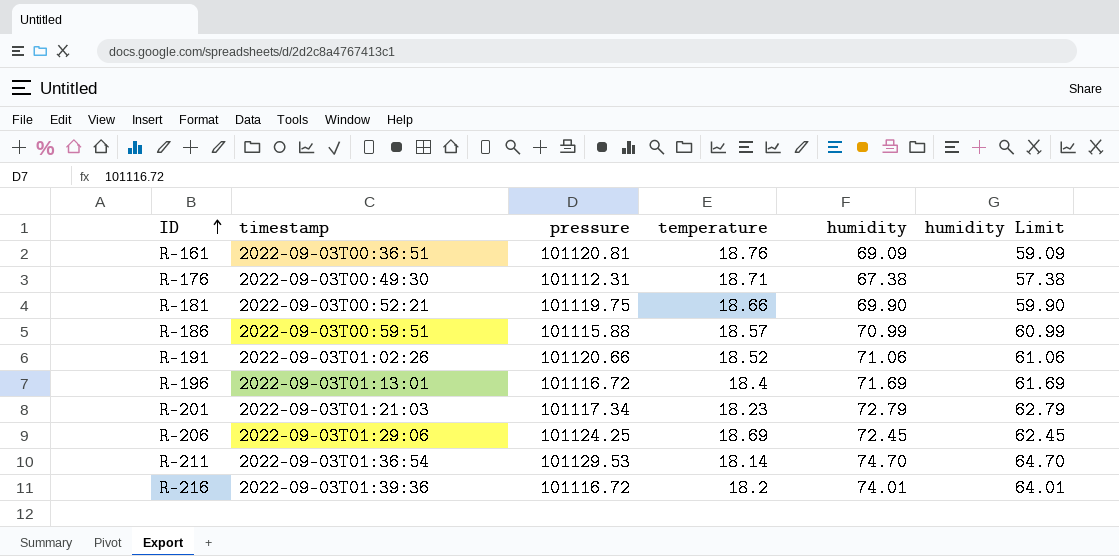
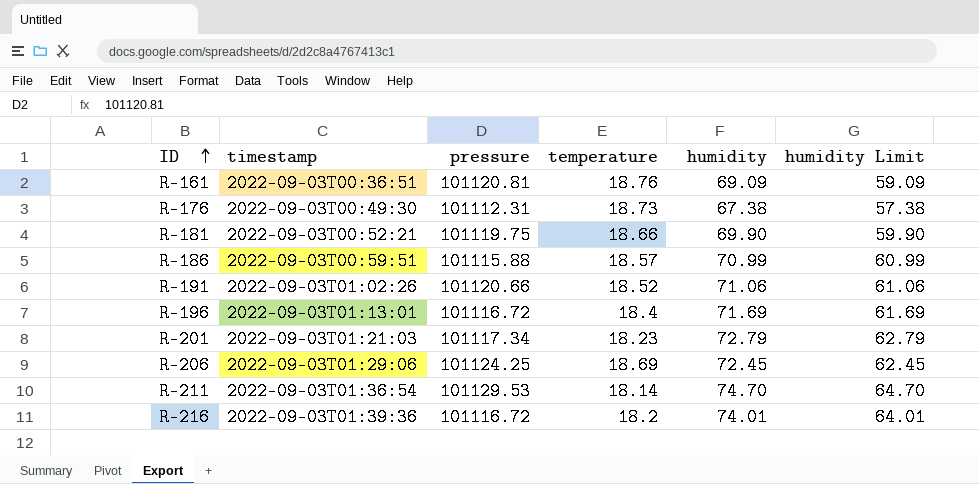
R-176 | temperature: 18.71 -> 18.73

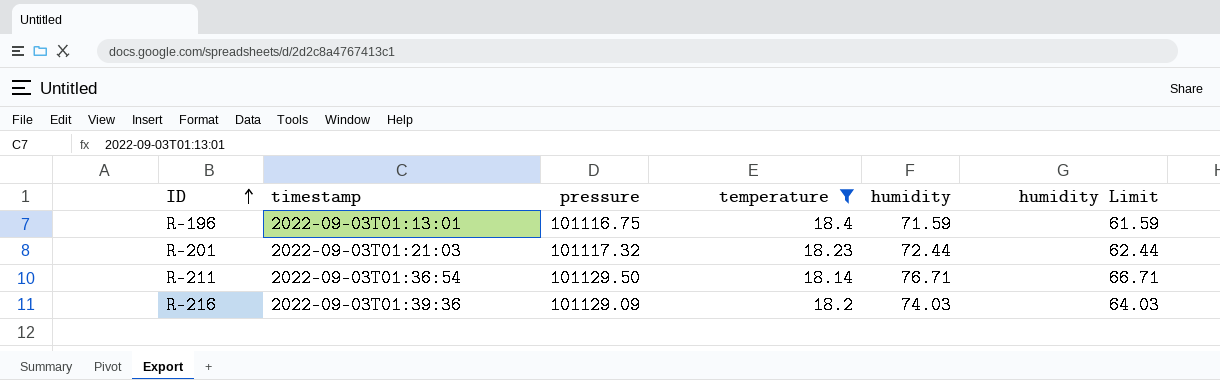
filter: none -> temperature <= 18.4
R-196 | pressure: 101116.72 -> 101116.75
R-196 | humidity: 71.69 -> 71.59
R-196 | humidity Limit: 61.69 -> 61.59
R-201 | pressure: 101117.34 -> 101117.32
R-201 | humidity: 72.79 -> 72.44
R-201 | humidity Limit: 62.79 -> 62.44
R-211 | pressure: 101129.53 -> 101129.50
R-211 | humidity: 74.70 -> 76.71
R-211 | humidity Limit: 64.70 -> 66.71
R-216 | pressure: 101116.72 -> 101129.09
R-216 | humidity: 74.01 -> 74.03
R-216 | humidity Limit: 64.01 -> 64.03

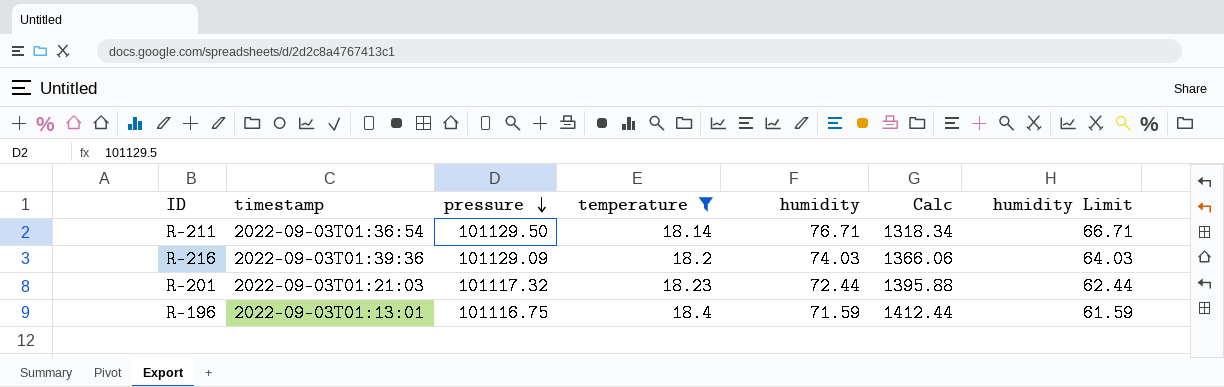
row order: ID ascending -> pressure descending
column Calc | formula: none -> [pressure] / [humidity]

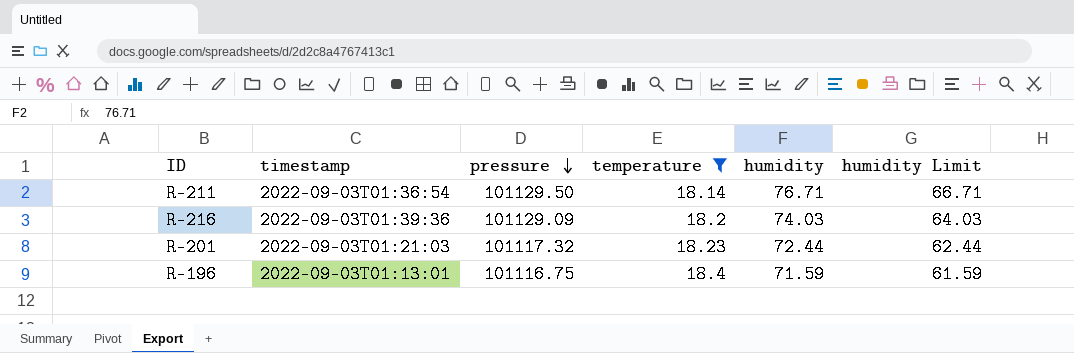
column Calc | formula: [pressure] / [humidity] -> none

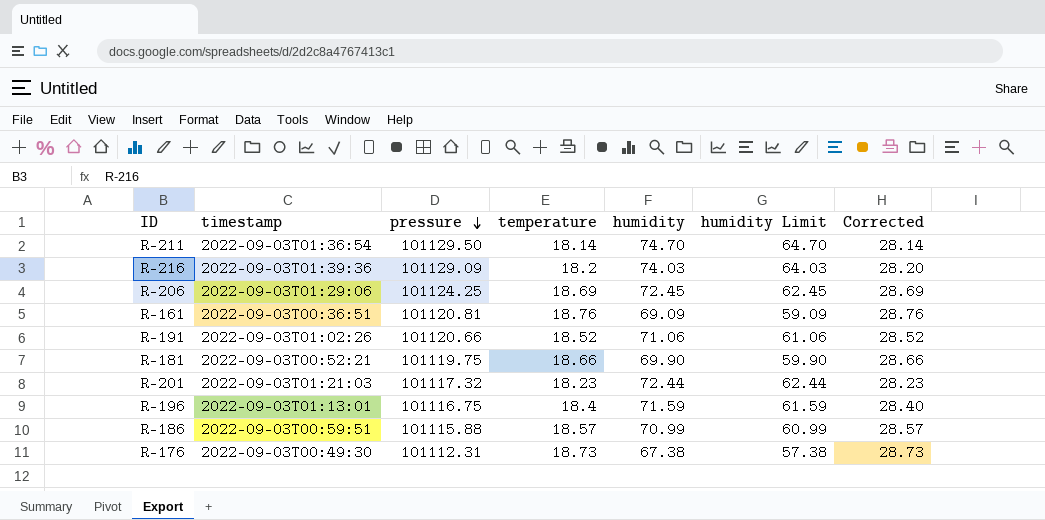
filter: temperature <= 18.4 -> none
column Corrected | formula: none -> [temperature] + 10
R-211 | humidity: 76.71 -> 74.70
R-211 | humidity Limit: 66.71 -> 64.70

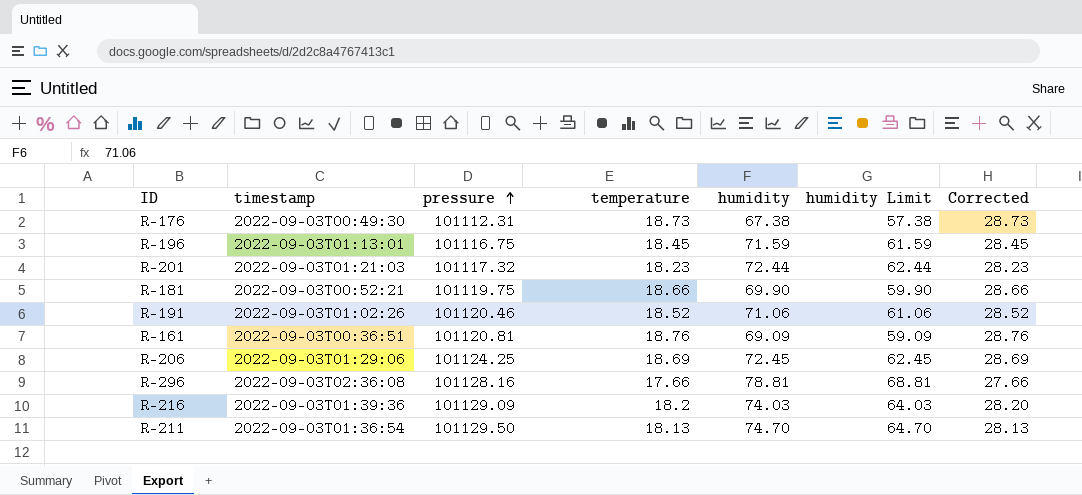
row order: pressure descending -> pressure ascending
row R-186: 2022-09-03T00:59:51 | 101115.88 | 18.57 | 70.99 | 60.99 | 28.57 -> none
R-196 | temperature: 18.4 -> 18.45
R-196 | Corrected: 28.40 -> 28.45
R-191 | pressure: 101120.66 -> 101120.46
row R-296: none -> 2022-09-03T02:36:08 | 101128.16 | 17.66 | 78.81 | 68.81 | 27.66
R-211 | temperature: 18.14 -> 18.13
R-211 | Corrected: 28.14 -> 28.13

